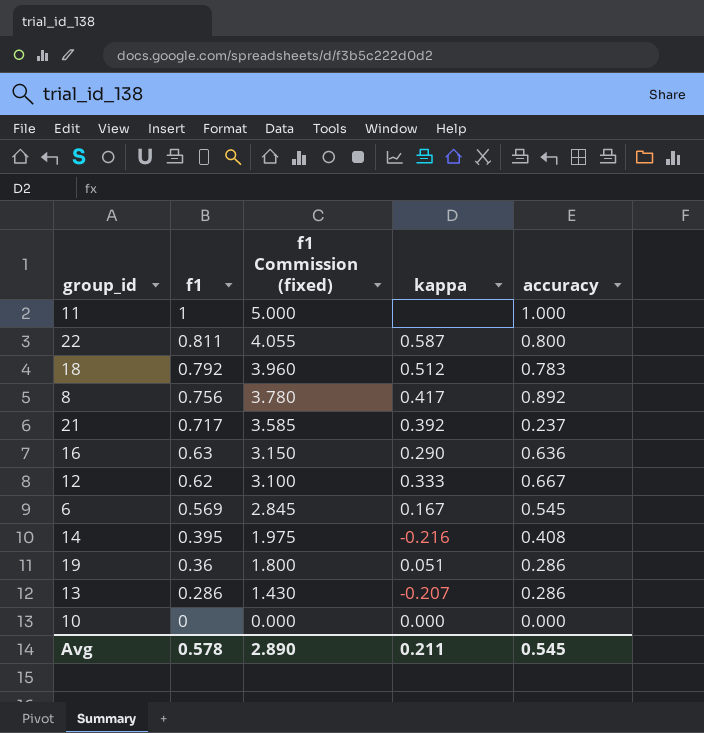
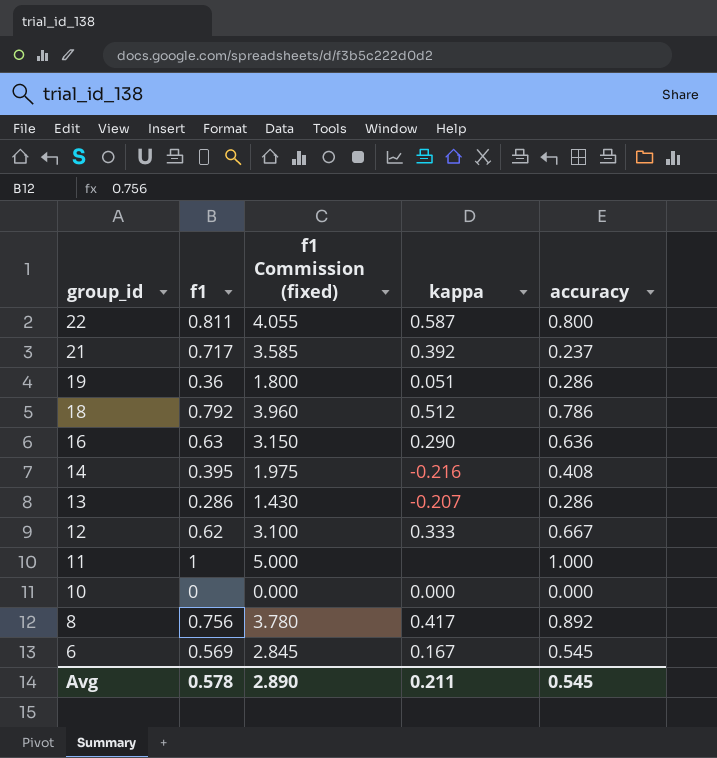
row order: f1 descending -> group_id descending
18 | accuracy: 0.783 -> 0.786

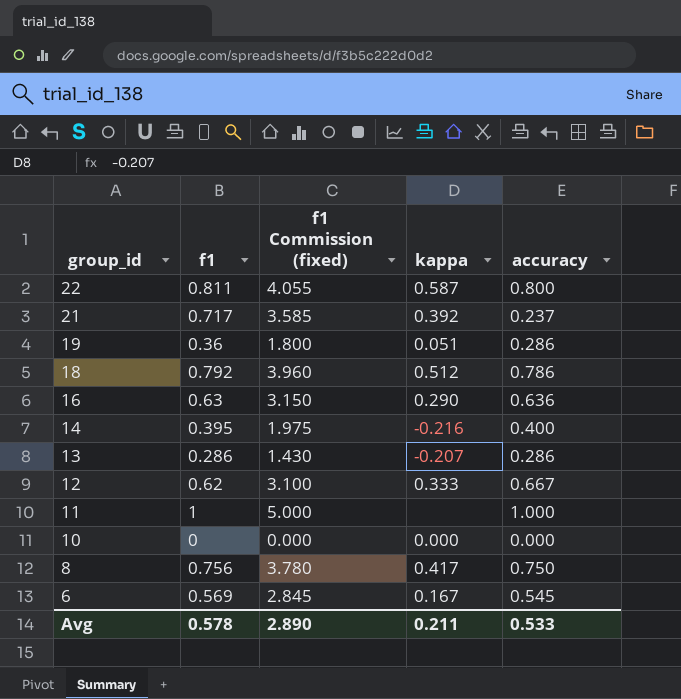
14 | accuracy: 0.408 -> 0.400
8 | accuracy: 0.892 -> 0.750
Avg | accuracy: 0.545 -> 0.533

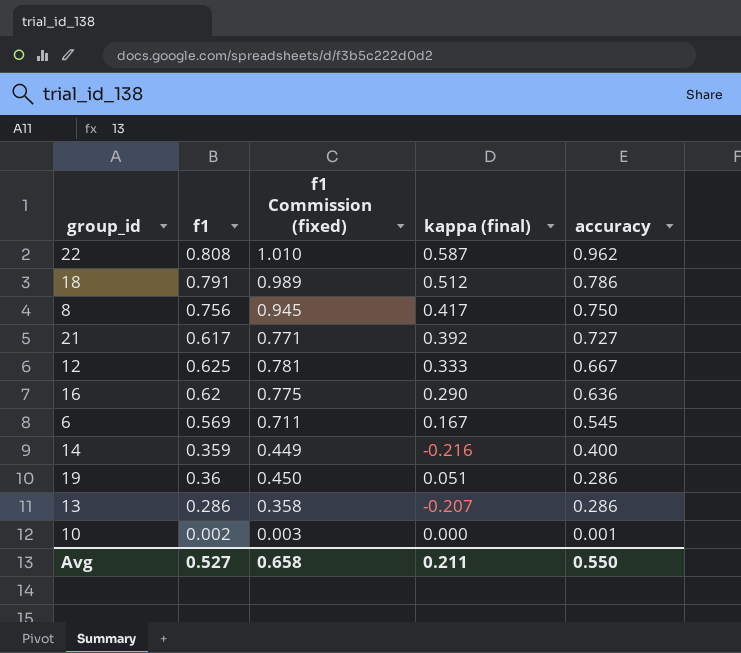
row order: group_id descending -> accuracy descending
column f1 Commission (fixed) | formula: [f1] * 5 -> [f1] * 1.25
column name: kappa -> kappa (final)
row 11: 1 | 5.000 | none | 1.000 -> none
22 | f1: 0.811 -> 0.808
22 | accuracy: 0.800 -> 0.962
18 | f1: 0.792 -> 0.791
21 | f1: 0.717 -> 0.617
21 | accuracy: 0.237 -> 0.727
12 | f1: 0.62 -> 0.625
16 | f1: 0.63 -> 0.62
14 | f1: 0.395 -> 0.359
10 | f1: 0 -> 0.002
10 | accuracy: 0.000 -> 0.001
Avg | f1: 0.578 -> 0.527
Avg | f1 Commission (fixed): 2.890 -> 0.658
Avg | accuracy: 0.533 -> 0.550

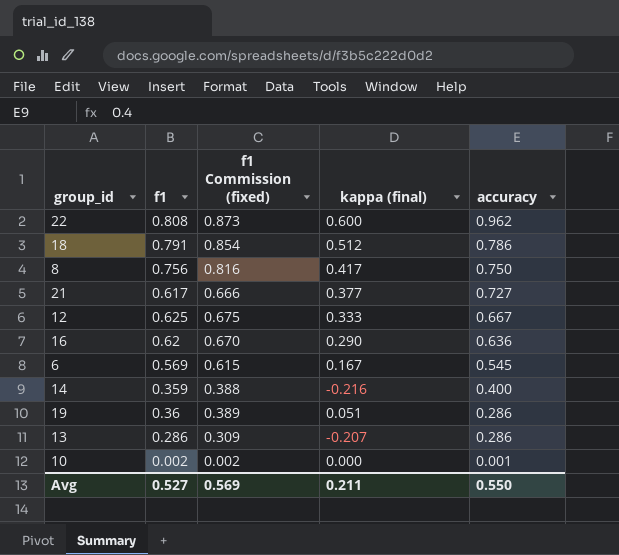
column f1 Commission (fixed) | formula: [f1] * 1.25 -> [f1] * 1.08
22 | kappa (final): 0.587 -> 0.600
21 | kappa (final): 0.392 -> 0.377
Avg | f1 Commission (fixed): 0.658 -> 0.569

